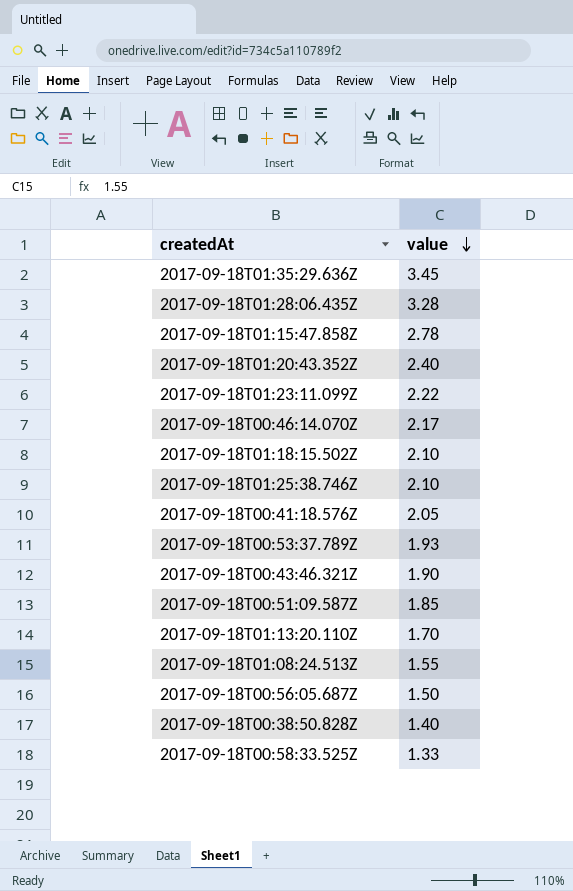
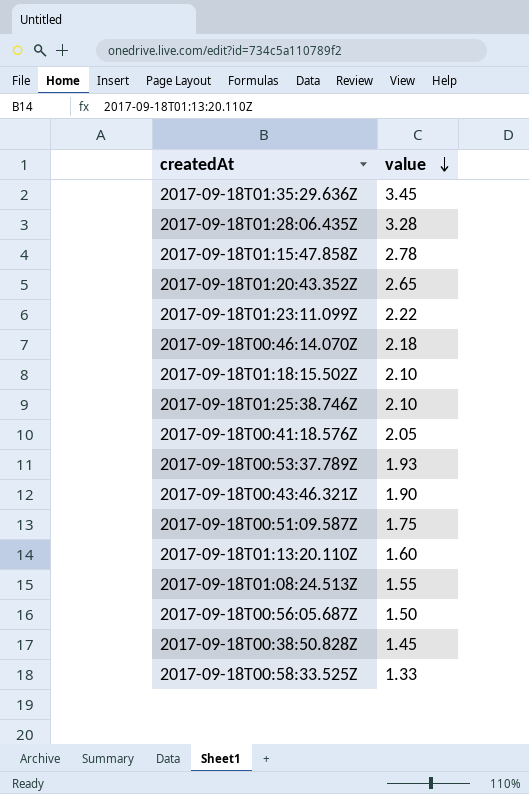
2017-09-18T01:20:43.352Z | value: 2.40 -> 2.65
2017-09-18T00:46:14.070Z | value: 2.17 -> 2.18
2017-09-18T00:51:09.587Z | value: 1.85 -> 1.75
2017-09-18T01:13:20.110Z | value: 1.70 -> 1.60
2017-09-18T00:38:50.828Z | value: 1.40 -> 1.45

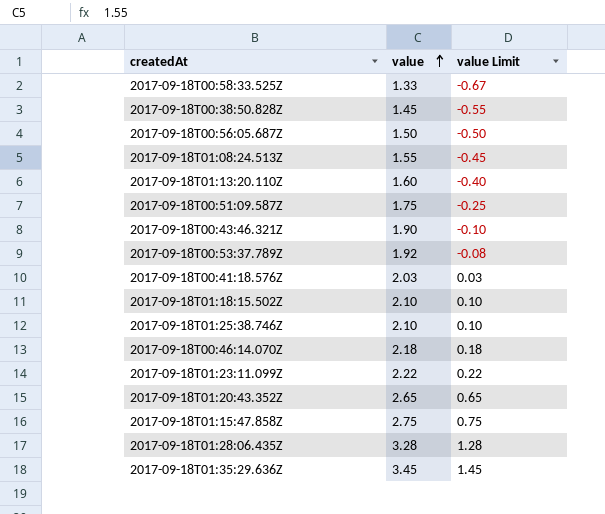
row order: value descending -> value ascending
column value Limit | formula: none -> [value] - 2
2017-09-18T00:53:37.789Z | value: 1.93 -> 1.92
2017-09-18T00:41:18.576Z | value: 2.05 -> 2.03
2017-09-18T01:15:47.858Z | value: 2.78 -> 2.75

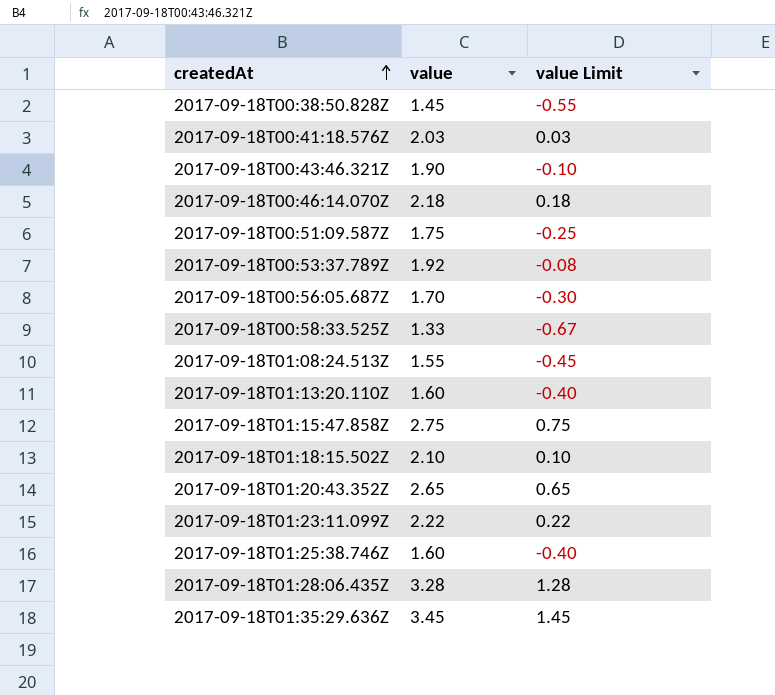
row order: value ascending -> createdAt ascending
2017-09-18T00:56:05.687Z | value: 1.50 -> 1.70
2017-09-18T00:56:05.687Z | value Limit: -0.50 -> -0.30
2017-09-18T01:25:38.746Z | value: 2.10 -> 1.60
2017-09-18T01:25:38.746Z | value Limit: 0.10 -> -0.40

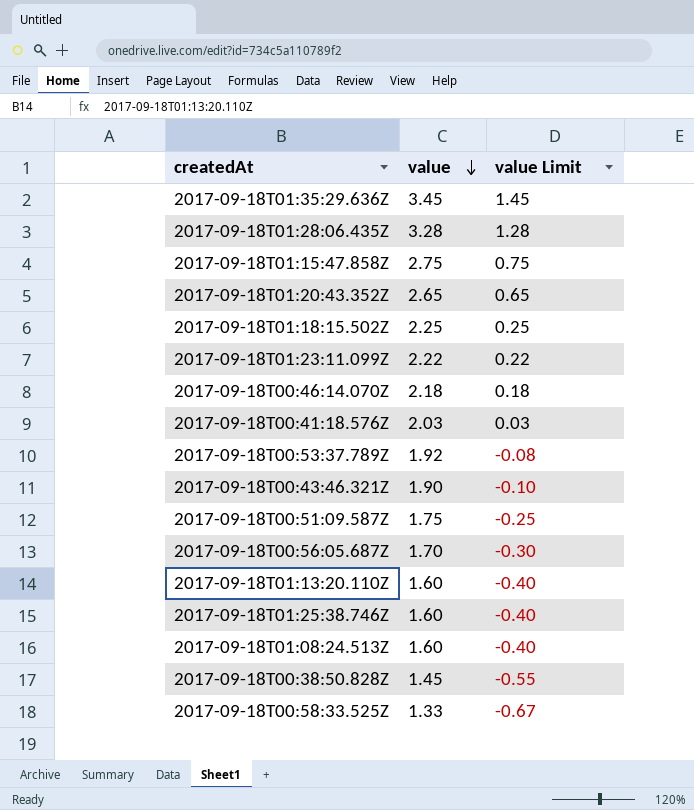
row order: createdAt ascending -> value descending
2017-09-18T01:18:15.502Z | value: 2.10 -> 2.25
2017-09-18T01:18:15.502Z | value Limit: 0.10 -> 0.25
2017-09-18T01:08:24.513Z | value: 1.55 -> 1.60
2017-09-18T01:08:24.513Z | value Limit: -0.45 -> -0.40

